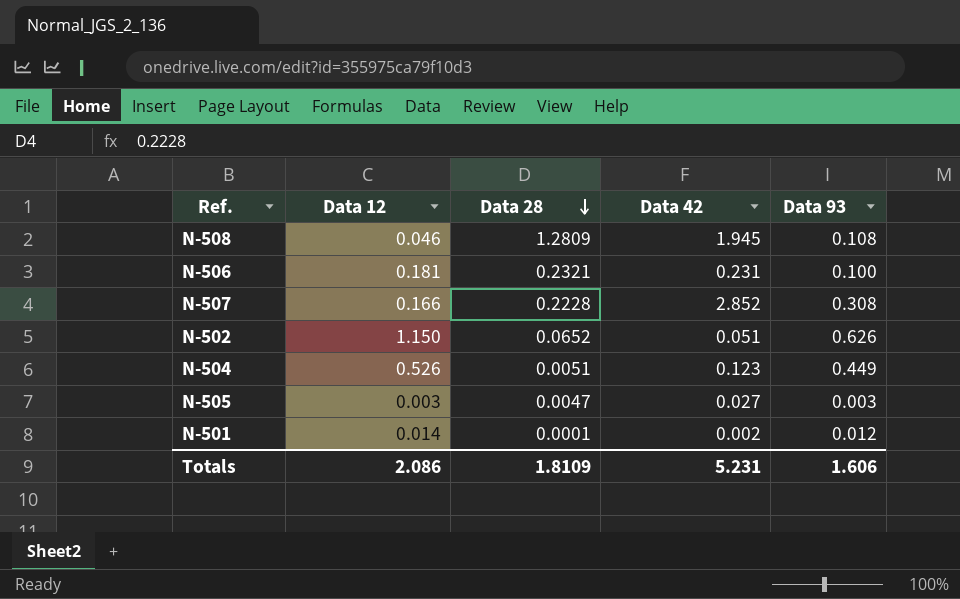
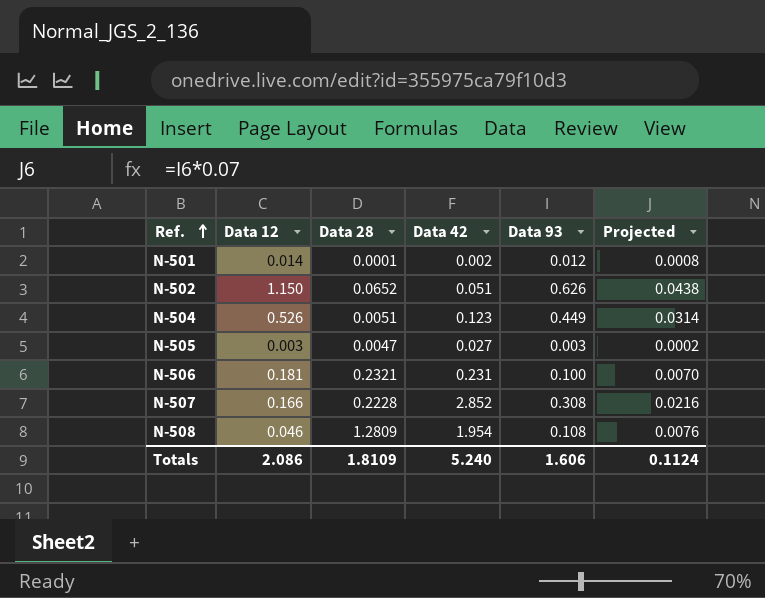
row order: Data 28 descending -> Ref. ascending
column Projected | formula: none -> [Data 93] * 0.07
N-508 | Data 42: 1.945 -> 1.954
Totals | Data 42: 5.231 -> 5.240

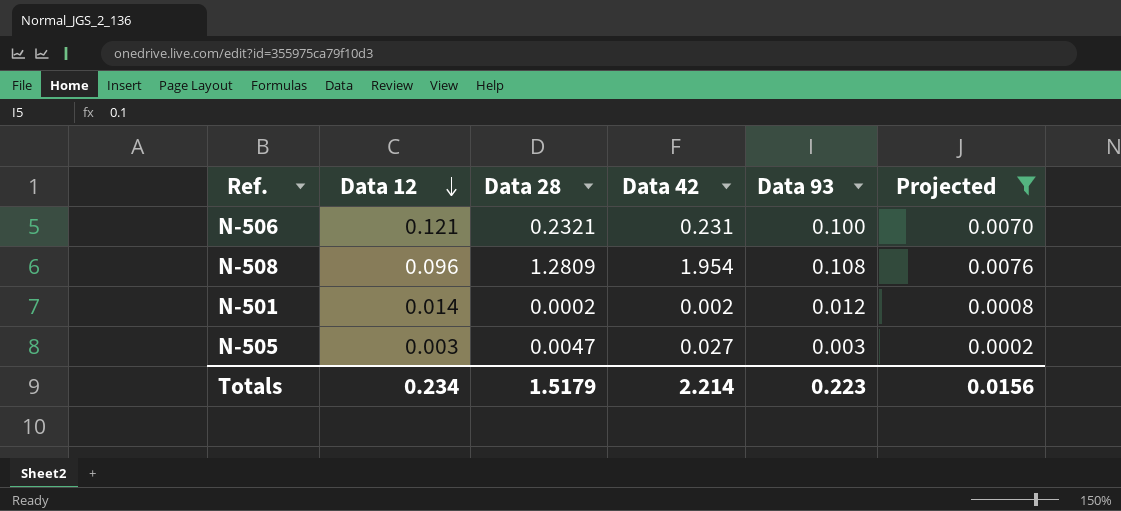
filter: none -> Projected <= 0.0076
row order: Ref. ascending -> Data 12 descending
N-506 | Data 12: 0.181 -> 0.121
N-508 | Data 12: 0.046 -> 0.096
N-501 | Data 28: 0.0001 -> 0.0002
Totals | Data 12: 2.086 -> 0.234
Totals | Data 28: 1.8109 -> 1.5179
Totals | Data 42: 5.240 -> 2.214
Totals | Data 93: 1.606 -> 0.223
Totals | Projected: 0.1124 -> 0.0156

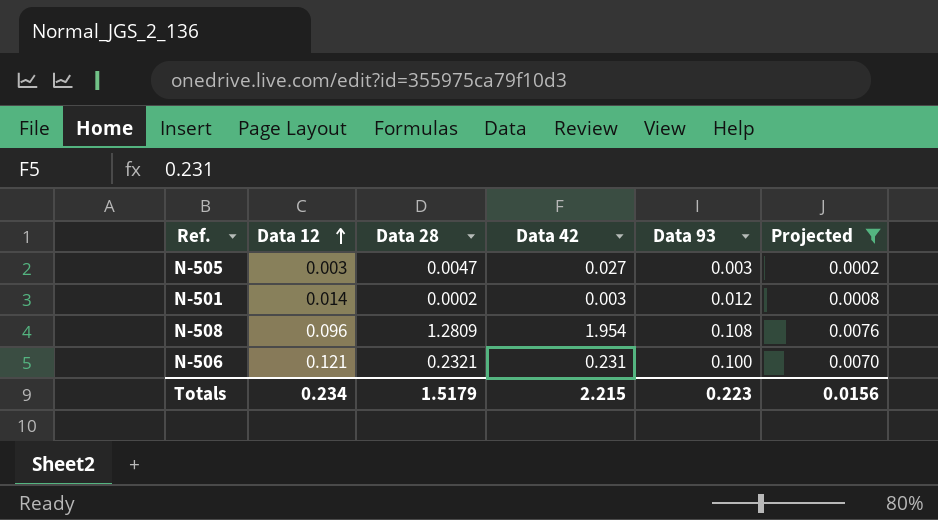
row order: Data 12 descending -> Data 12 ascending
N-501 | Data 42: 0.002 -> 0.003
Totals | Data 42: 2.214 -> 2.215

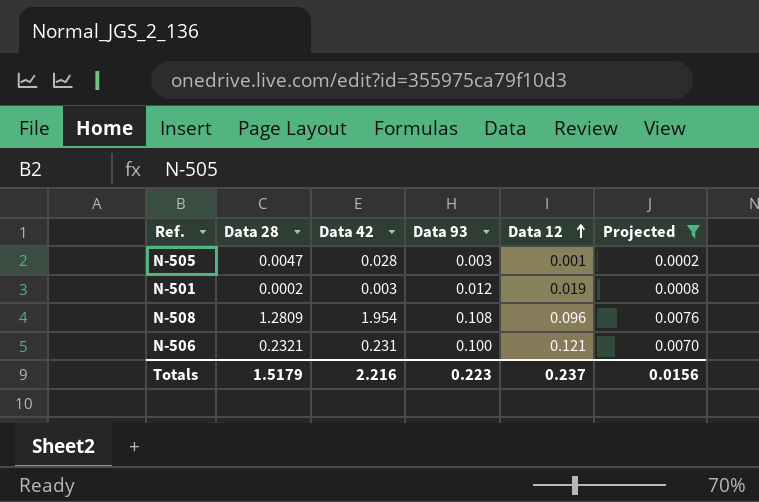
column Data 12 | position: 2 -> 5
N-505 | Data 42: 0.027 -> 0.028
N-505 | Data 12: 0.003 -> 0.001
N-501 | Data 12: 0.014 -> 0.019
Totals | Data 42: 2.215 -> 2.216
Totals | Data 12: 0.234 -> 0.237

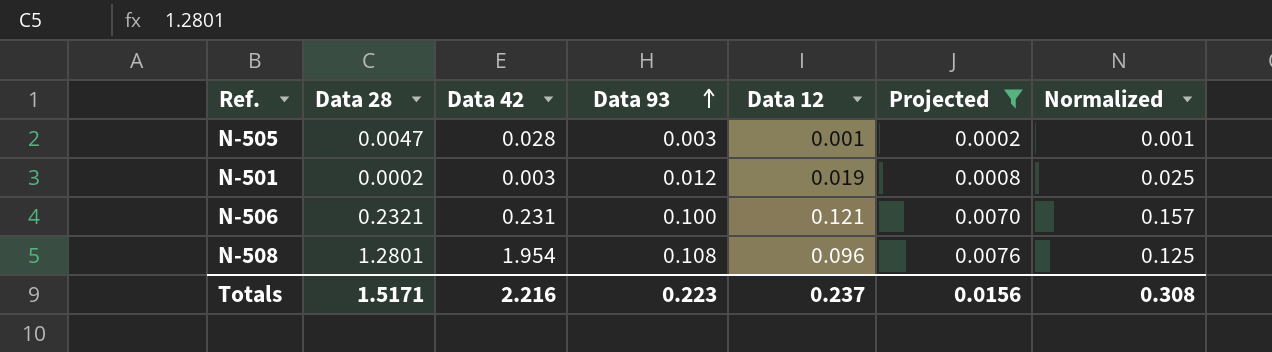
row order: Data 12 ascending -> Data 93 ascending
column Normalized | formula: none -> [Data 12] * 1.3
N-508 | Data 28: 1.2809 -> 1.2801
Totals | Data 28: 1.5179 -> 1.5171

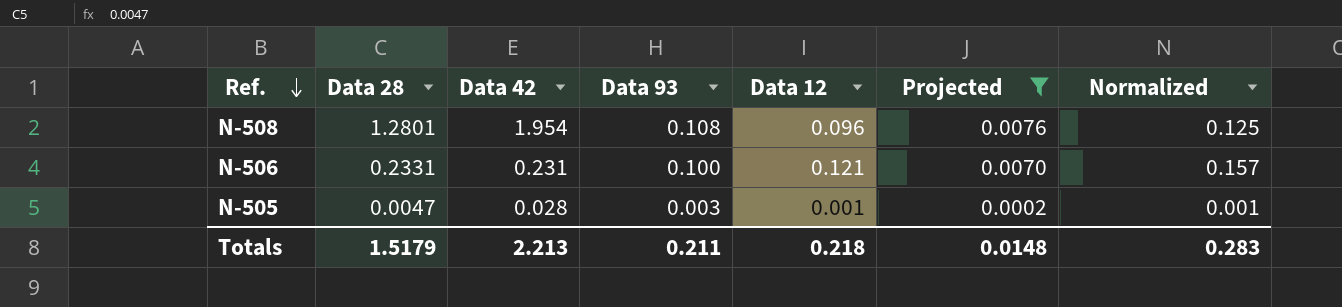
row order: Data 93 ascending -> Ref. descending
row N-501: 0.0002 | 0.003 | 0.012 | 0.019 | 0.0008 | 0.025 -> none
N-506 | Data 28: 0.2321 -> 0.2331
Totals | Data 28: 1.5171 -> 1.5179
Totals | Data 42: 2.216 -> 2.213
Totals | Data 93: 0.223 -> 0.211
Totals | Data 12: 0.237 -> 0.218
Totals | Projected: 0.0156 -> 0.0148
Totals | Normalized: 0.308 -> 0.283

